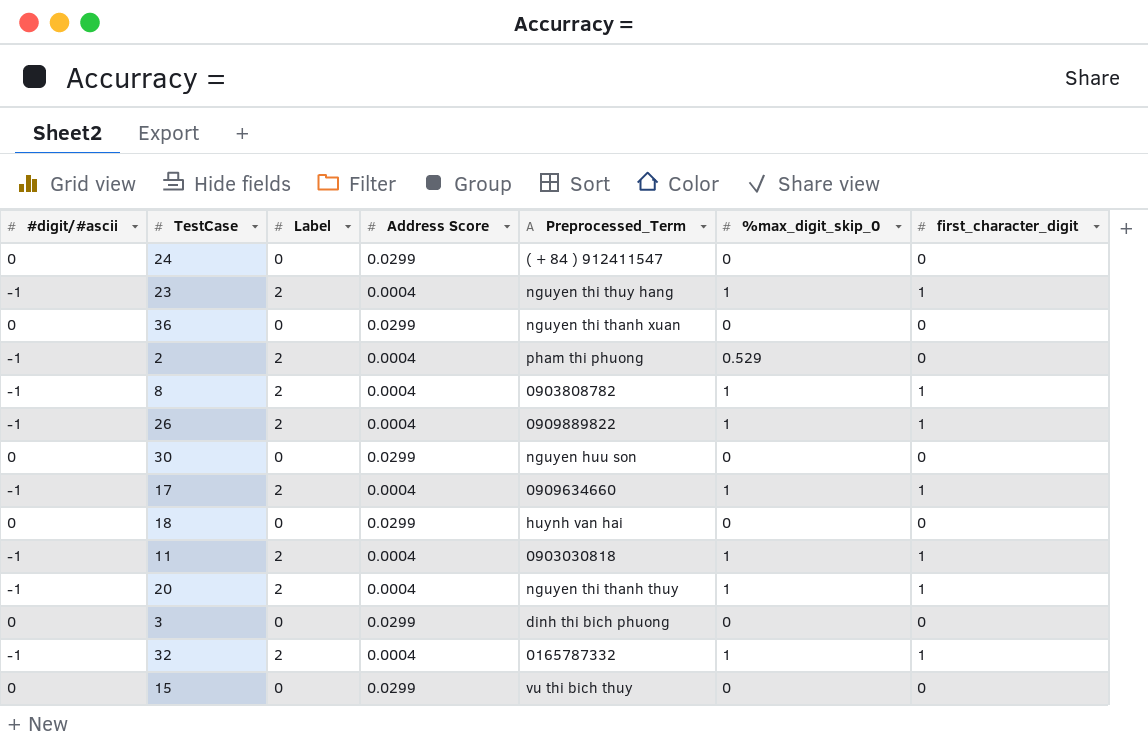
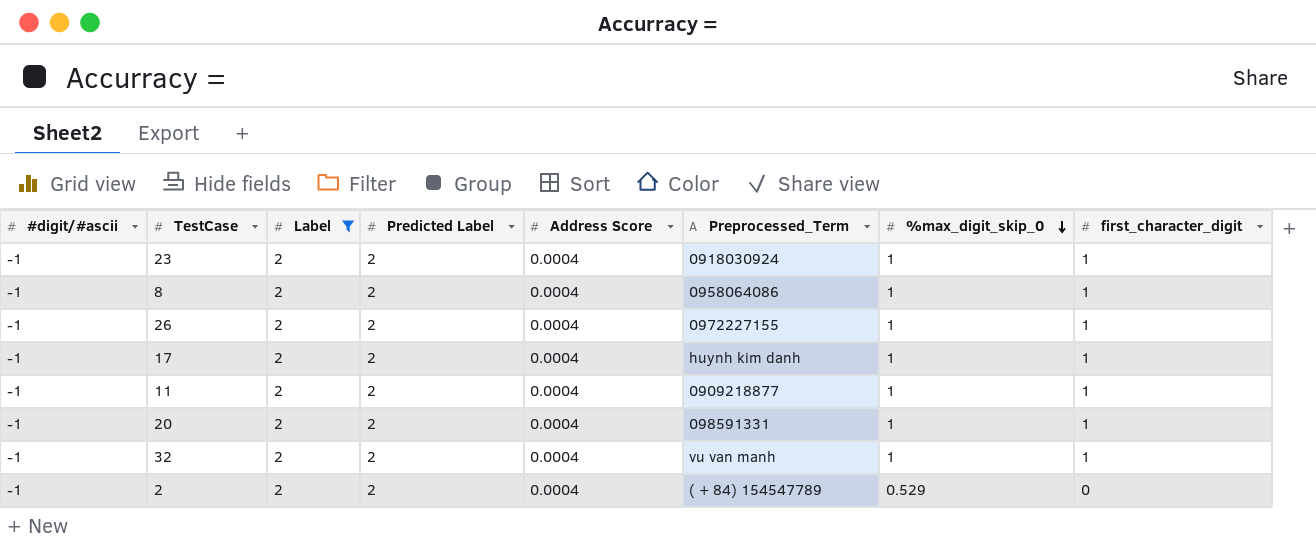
filter: none -> Label = 2
row order: none -> %max_digit_skip_0 descending
column Predicted Label | position: none -> 4
23 | Preprocessed_Term: nguyen thi thuy hang -> 0918030924
8 | Preprocessed_Term: 0903808782 -> 0958064086
26 | Preprocessed_Term: 0909889822 -> 0972227155
17 | Preprocessed_Term: 0909634660 -> huynh kim danh
11 | Preprocessed_Term: 0903030818 -> 0909218877
20 | Preprocessed_Term: nguyen thi thanh thuy -> 098591331
32 | Preprocessed_Term: 0165787332 -> vu van manh
2 | Preprocessed_Term: pham thi phuong -> ( + 84) 154547789

